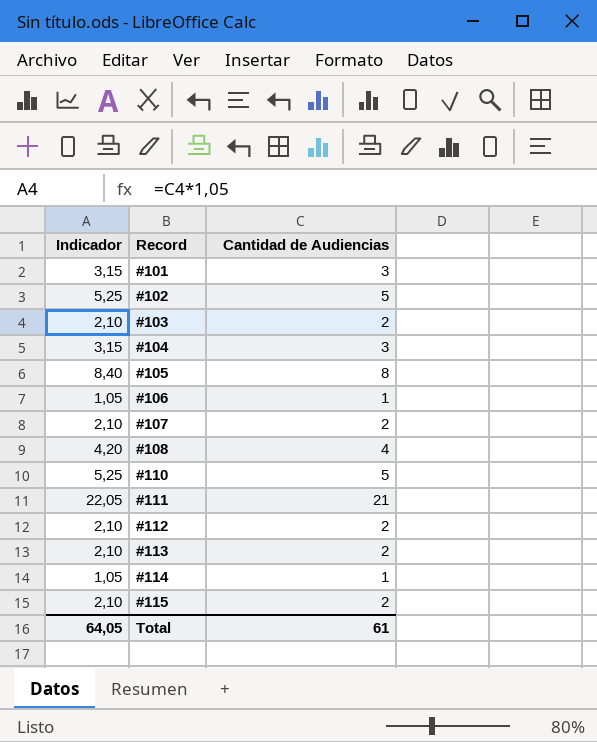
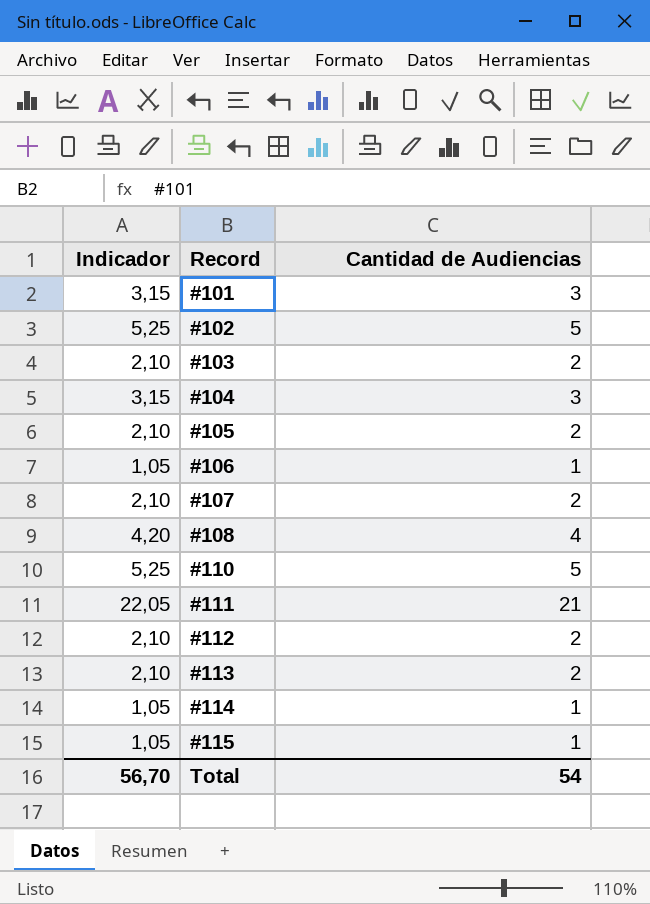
#105 | Indicador: 8,40 -> 2,10
#105 | Cantidad de Audiencias: 8 -> 2
#115 | Indicador: 2,10 -> 1,05
#115 | Cantidad de Audiencias: 2 -> 1
Total | Indicador: 64,05 -> 56,70
Total | Cantidad de Audiencias: 61 -> 54

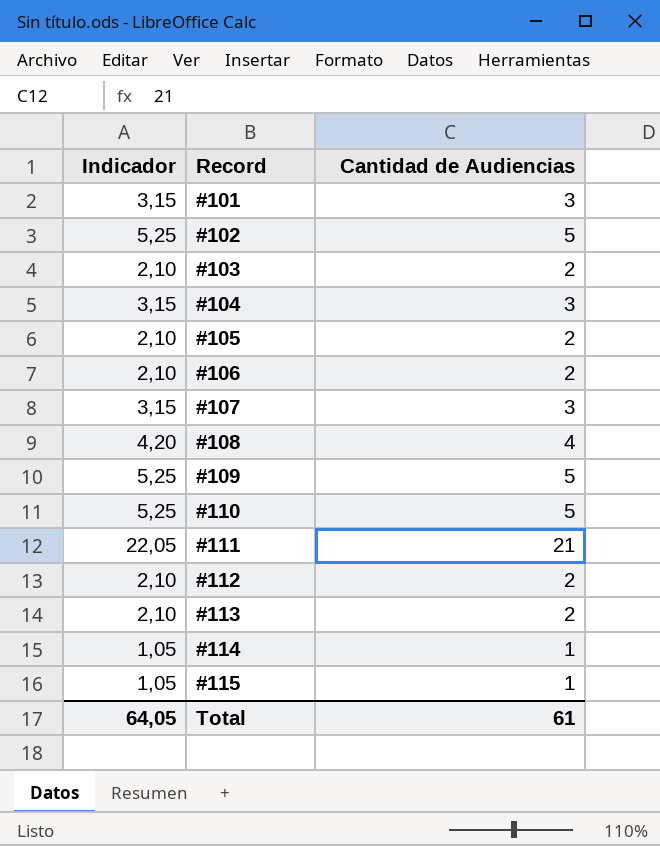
#106 | Indicador: 1,05 -> 2,10
#106 | Cantidad de Audiencias: 1 -> 2
#107 | Indicador: 2,10 -> 3,15
#107 | Cantidad de Audiencias: 2 -> 3
row #109: none -> 5,25 | 5
Total | Indicador: 56,70 -> 64,05
Total | Cantidad de Audiencias: 54 -> 61

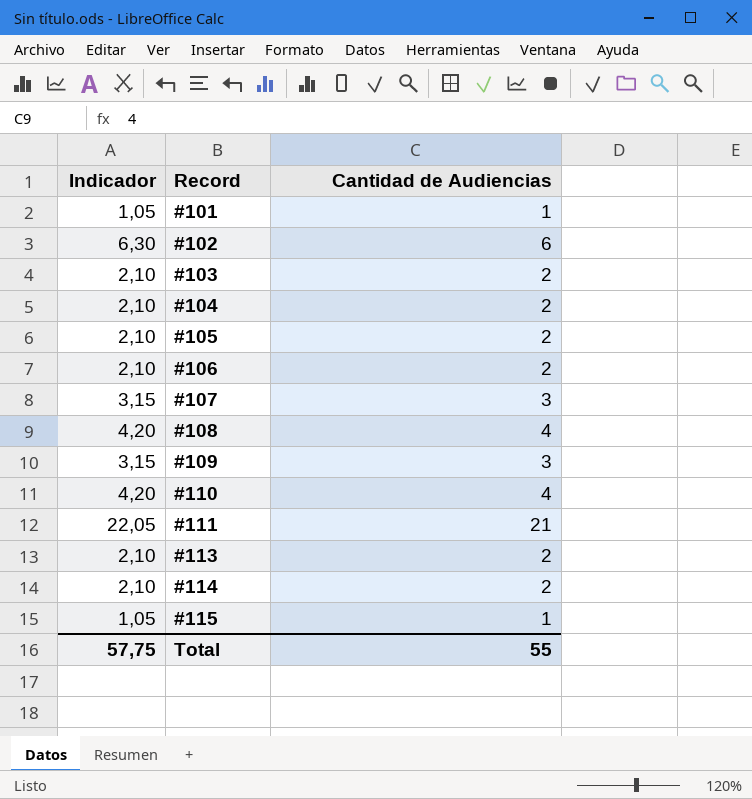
row #112: 2,10 | 2 -> none
#101 | Indicador: 3,15 -> 1,05
#101 | Cantidad de Audiencias: 3 -> 1
#102 | Indicador: 5,25 -> 6,30
#102 | Cantidad de Audiencias: 5 -> 6
#104 | Indicador: 3,15 -> 2,10
#104 | Cantidad de Audiencias: 3 -> 2
#109 | Indicador: 5,25 -> 3,15
#109 | Cantidad de Audiencias: 5 -> 3
#110 | Indicador: 5,25 -> 4,20
#110 | Cantidad de Audiencias: 5 -> 4
#114 | Indicador: 1,05 -> 2,10
#114 | Cantidad de Audiencias: 1 -> 2
Total | Indicador: 64,05 -> 57,75
Total | Cantidad de Audiencias: 61 -> 55

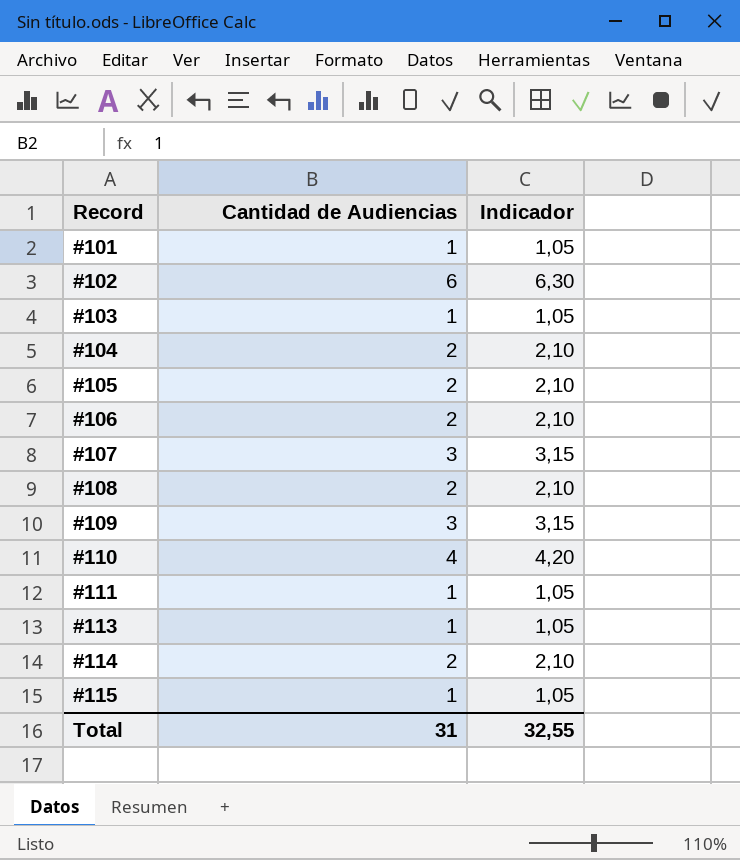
column Indicador | position: 1 -> 3
#103 | Cantidad de Audiencias: 2 -> 1
#103 | Indicador: 2,10 -> 1,05
#108 | Cantidad de Audiencias: 4 -> 2
#108 | Indicador: 4,20 -> 2,10
#111 | Cantidad de Audiencias: 21 -> 1
#111 | Indicador: 22,05 -> 1,05
#113 | Cantidad de Audiencias: 2 -> 1
#113 | Indicador: 2,10 -> 1,05
Total | Cantidad de Audiencias: 55 -> 31
Total | Indicador: 57,75 -> 32,55

